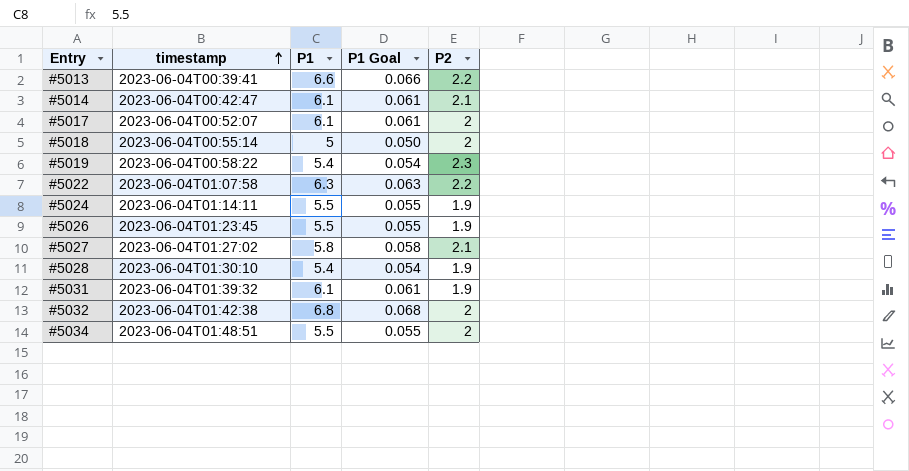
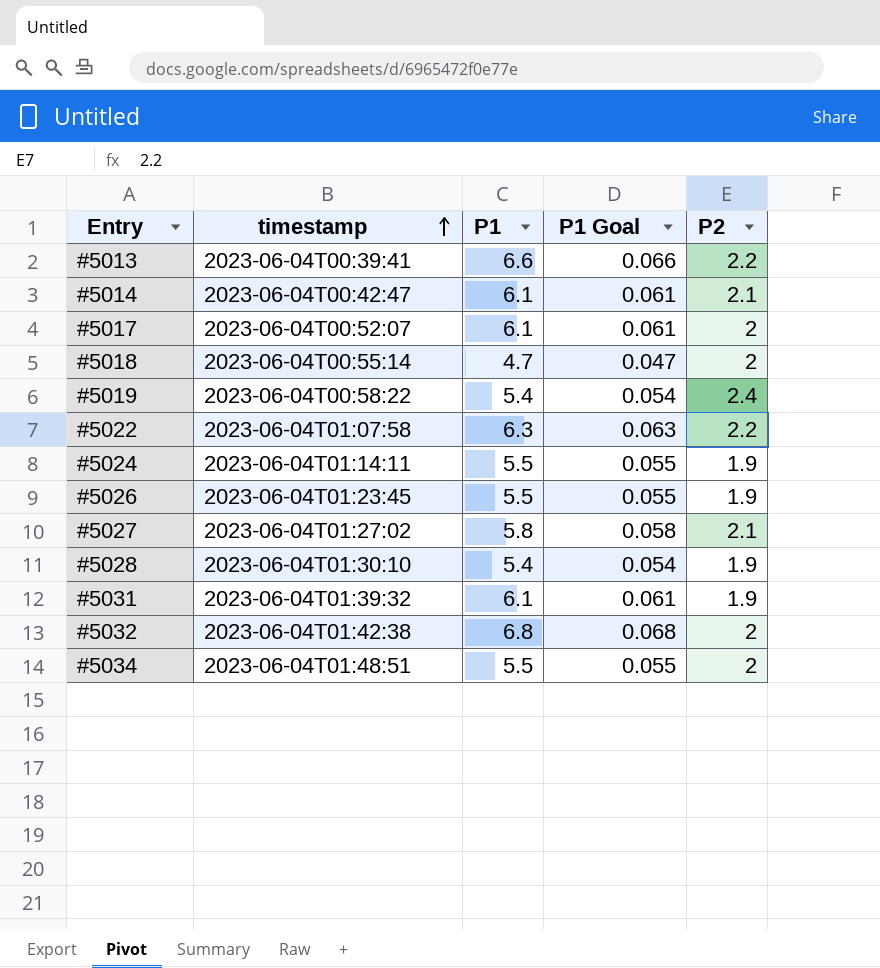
#5018 | P1: 5 -> 4.7
#5018 | P1 Goal: 0.050 -> 0.047
#5019 | P2: 2.3 -> 2.4

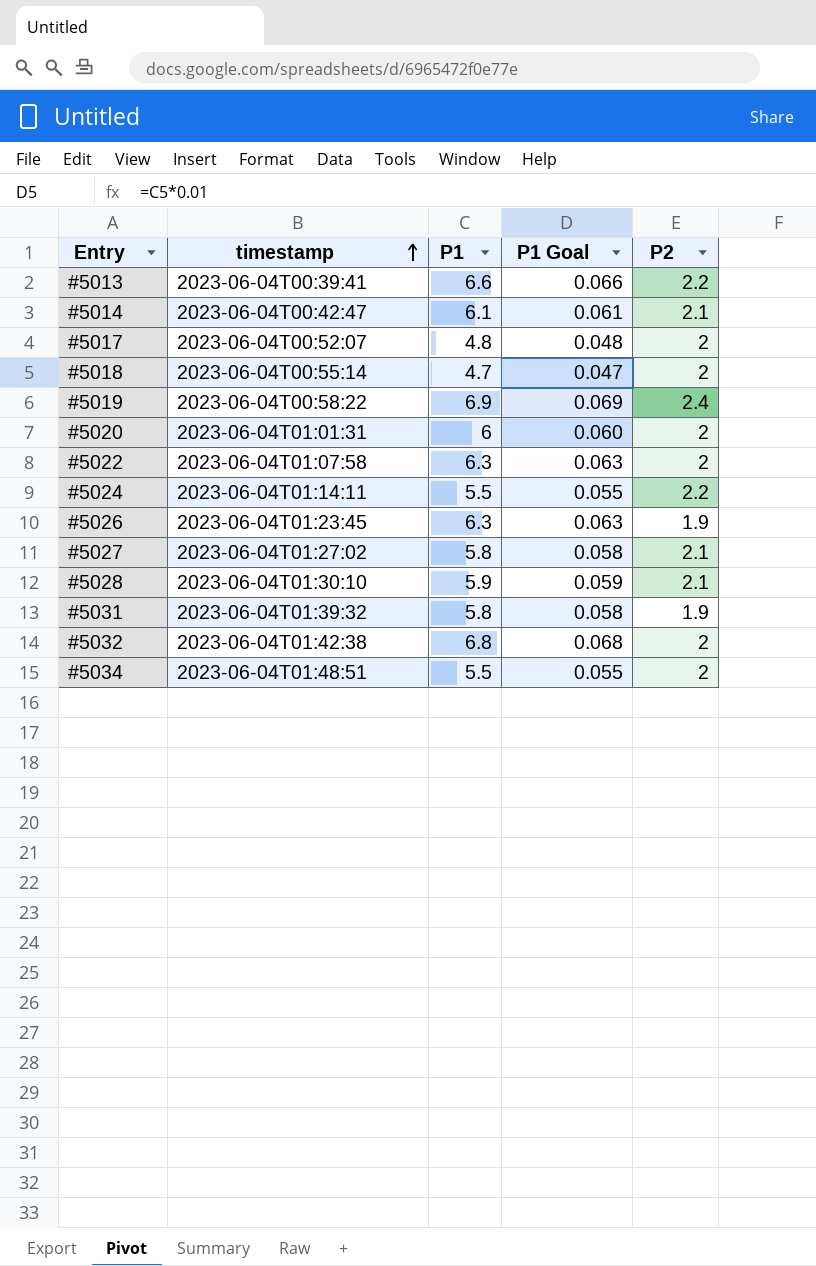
#5017 | P1: 6.1 -> 4.8
#5017 | P1 Goal: 0.061 -> 0.048
#5019 | P1: 5.4 -> 6.9
#5019 | P1 Goal: 0.054 -> 0.069
row #5020: none -> 2023-06-04T01:01:31 | 6 | 0.060 | 2
#5022 | P2: 2.2 -> 2
#5024 | P2: 1.9 -> 2.2
#5026 | P1: 5.5 -> 6.3
#5026 | P1 Goal: 0.055 -> 0.063
#5028 | P1: 5.4 -> 5.9
#5028 | P1 Goal: 0.054 -> 0.059
#5028 | P2: 1.9 -> 2.1
#5031 | P1: 6.1 -> 5.8
#5031 | P1 Goal: 0.061 -> 0.058

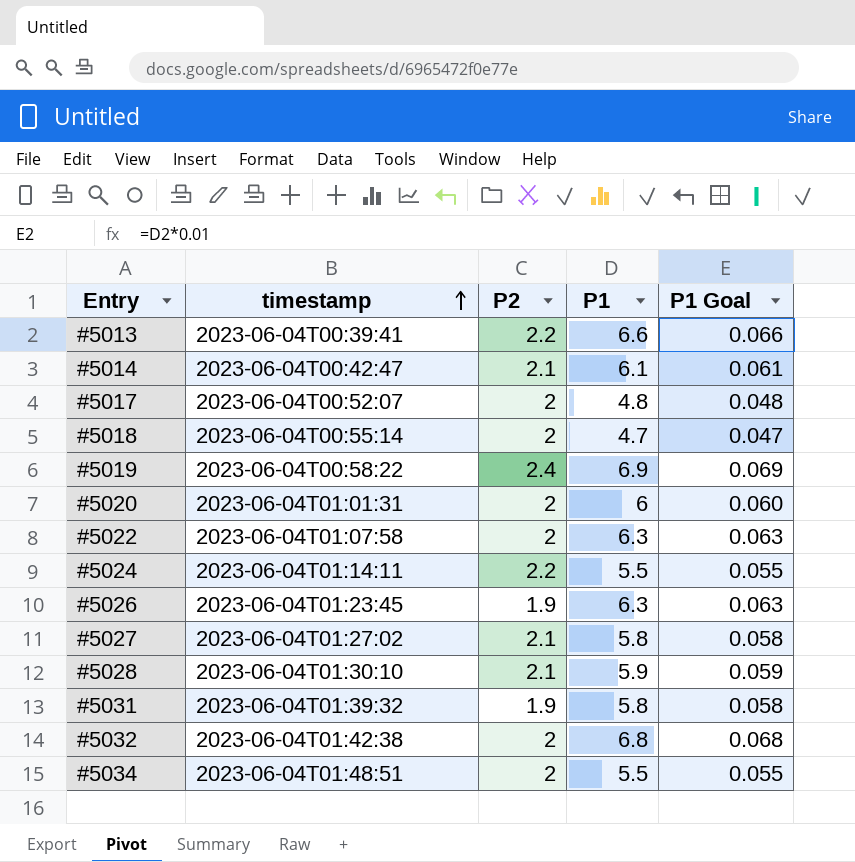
column P2 | position: 5 -> 3

